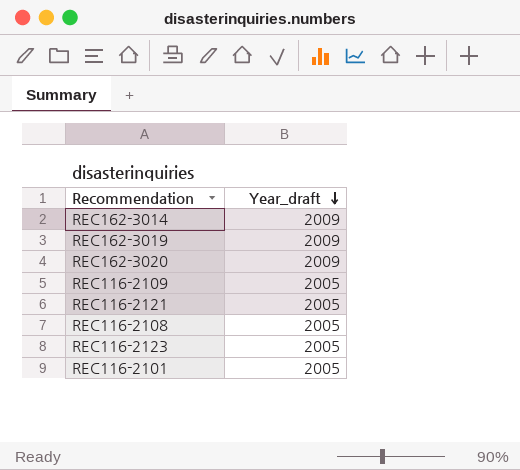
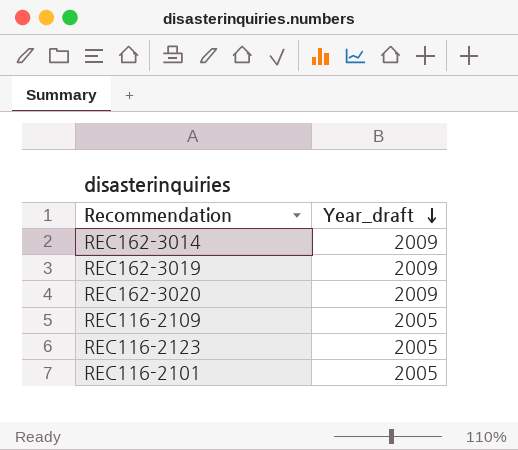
row REC116-2121: 2005 -> none
row REC116-2108: 2005 -> none

